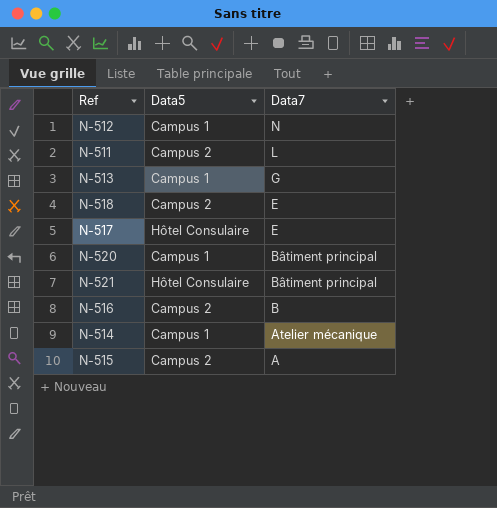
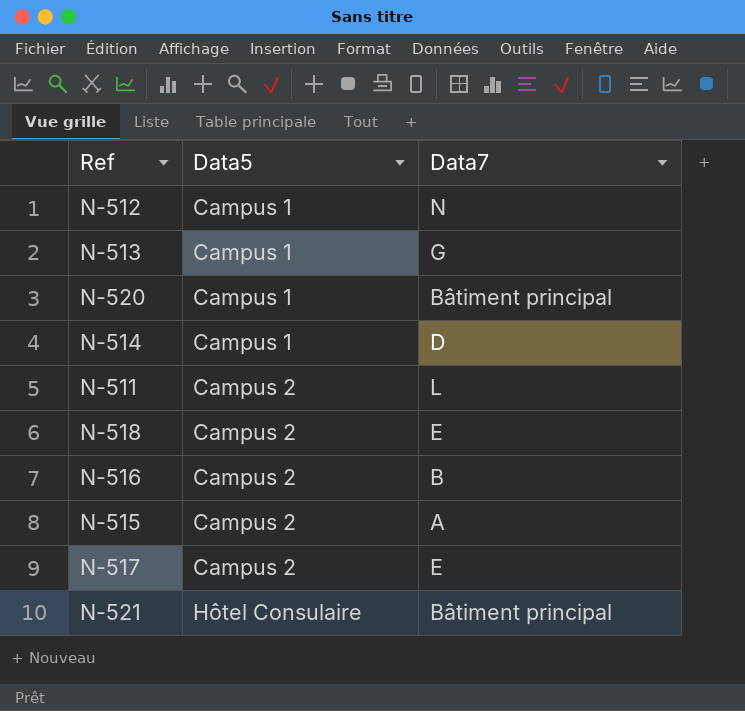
row order: Data7 descending -> Data5 ascending
N-514 | Data7: Atelier mécanique -> D
N-517 | Data5: Hôtel Consulaire -> Campus 2

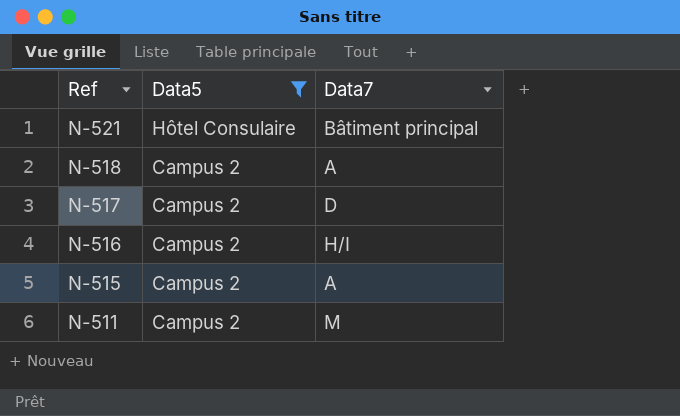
filter: none -> Data5 != Campus 1
row order: Data5 ascending -> Ref descending
N-518 | Data7: E -> A
N-517 | Data7: E -> D
N-516 | Data7: B -> H/I
N-511 | Data7: L -> M

